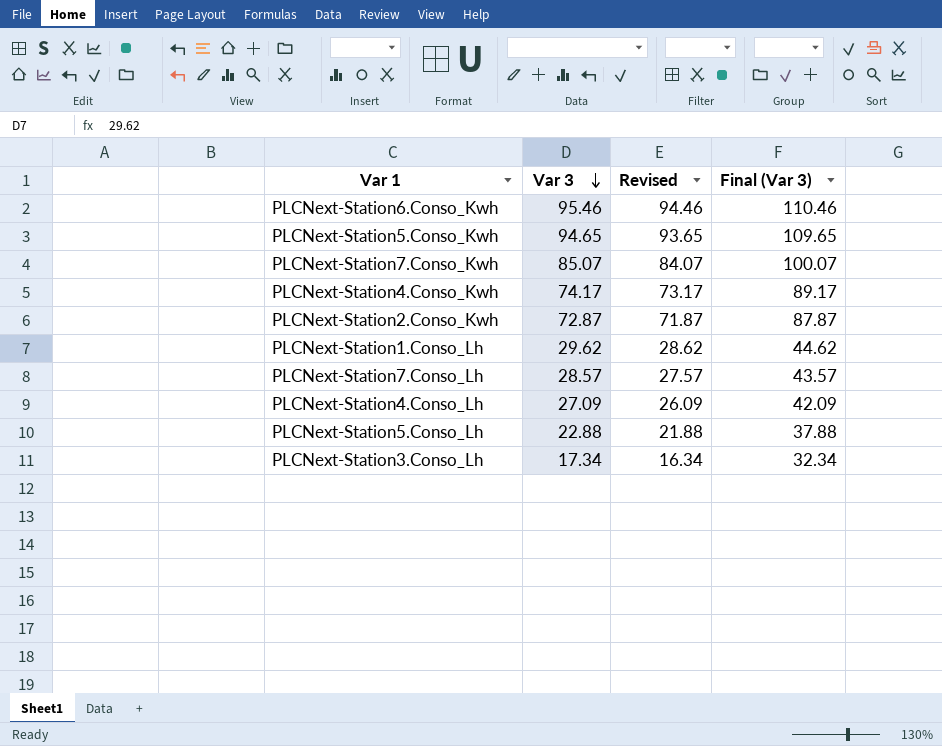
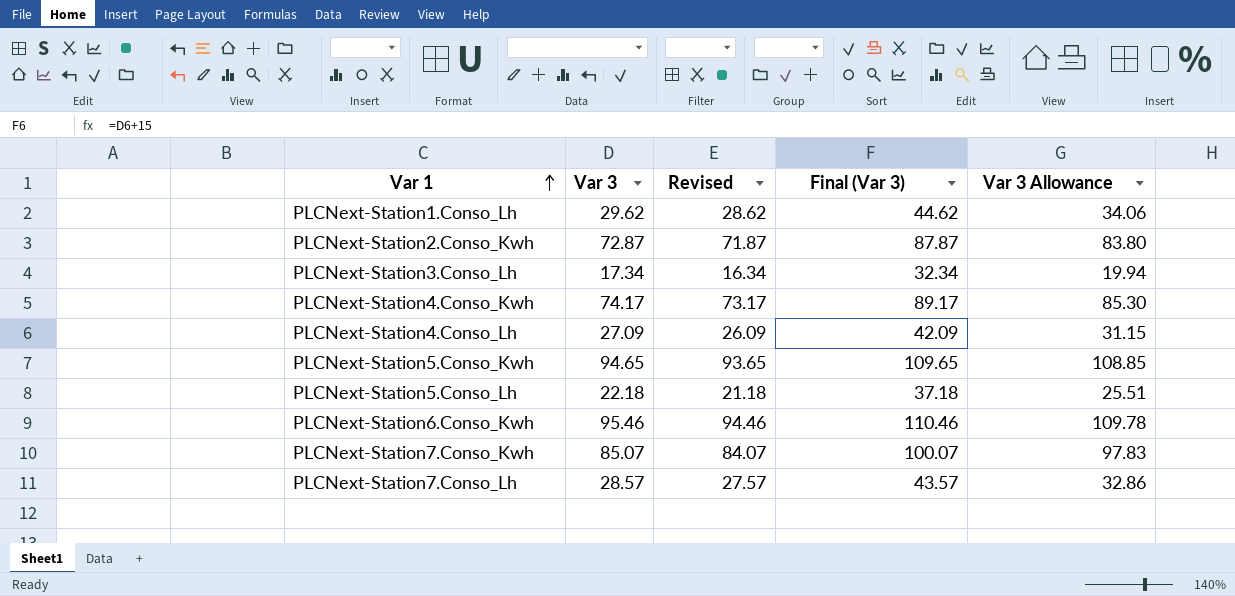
row order: Var 3 descending -> Var 1 ascending
column Var 3 Allowance | formula: none -> [Var 3] * 1.15
PLCNext-Station5.Conso_Lh | Var 3: 22.88 -> 22.18
PLCNext-Station5.Conso_Lh | Revised: 21.88 -> 21.18
PLCNext-Station5.Conso_Lh | Final (Var 3): 37.88 -> 37.18

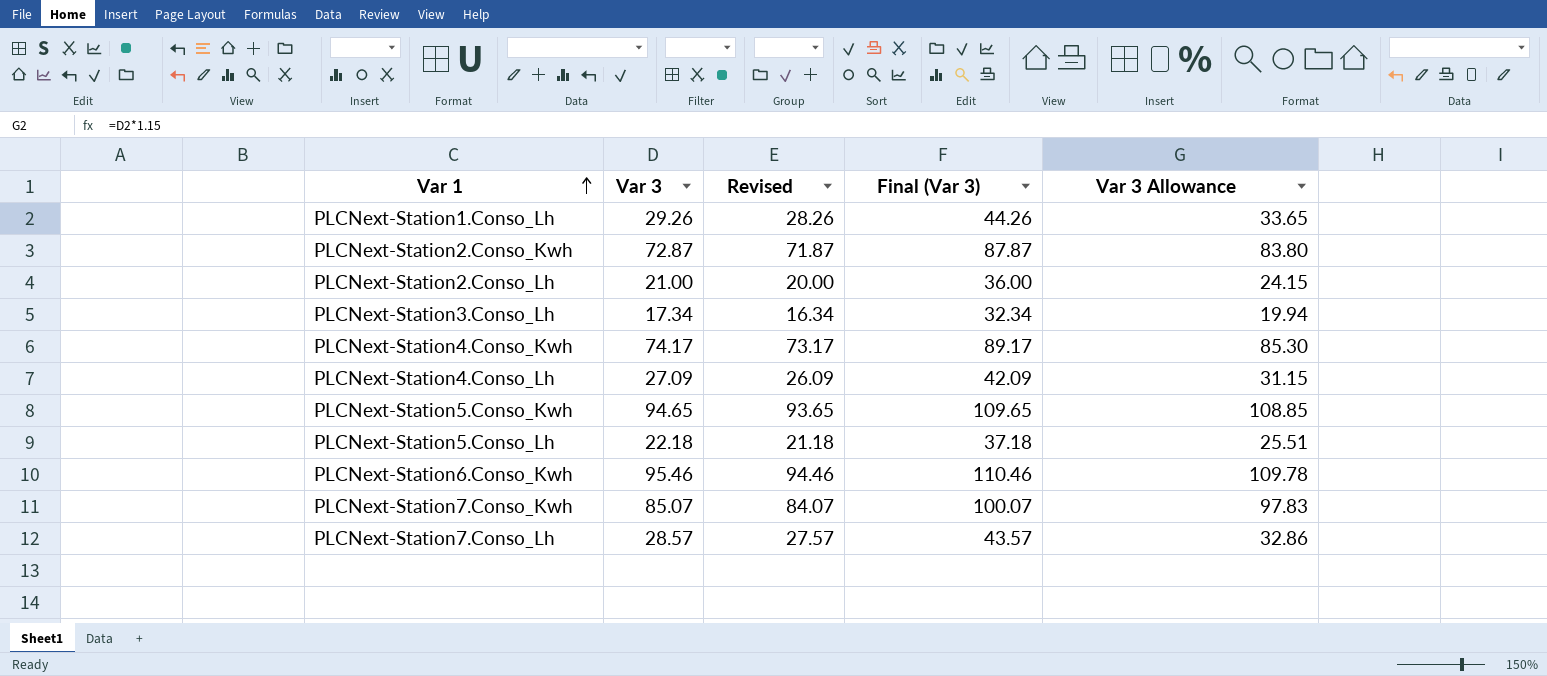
PLCNext-Station1.Conso_Lh | Var 3: 29.62 -> 29.26
PLCNext-Station1.Conso_Lh | Revised: 28.62 -> 28.26
PLCNext-Station1.Conso_Lh | Final (Var 3): 44.62 -> 44.26
PLCNext-Station1.Conso_Lh | Var 3 Allowance: 34.06 -> 33.65
row PLCNext-Station2.Conso_Lh: none -> 21.00 | 20.00 | 36.00 | 24.15

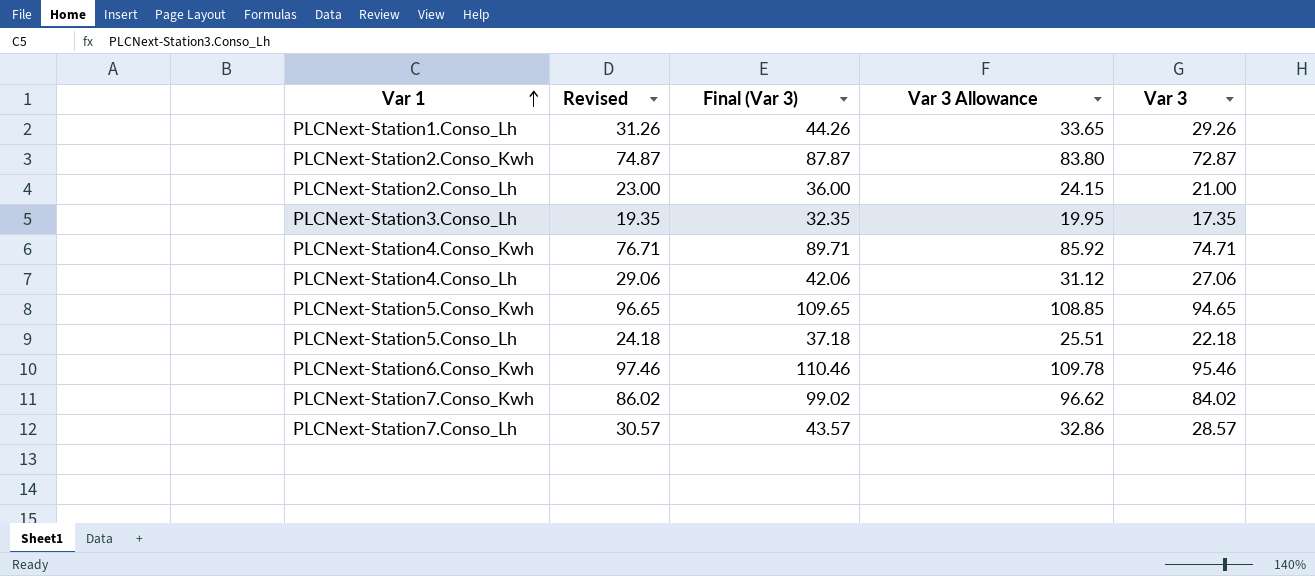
column Revised | formula: [Var 3] - 1 -> [Var 3] + 2
column Var 3 | position: 2 -> 5
PLCNext-Station3.Conso_Lh | Final (Var 3): 32.34 -> 32.35
PLCNext-Station3.Conso_Lh | Var 3 Allowance: 19.94 -> 19.95
PLCNext-Station3.Conso_Lh | Var 3: 17.34 -> 17.35
PLCNext-Station4.Conso_Kwh | Final (Var 3): 89.17 -> 89.71
PLCNext-Station4.Conso_Kwh | Var 3 Allowance: 85.30 -> 85.92
PLCNext-Station4.Conso_Kwh | Var 3: 74.17 -> 74.71
PLCNext-Station4.Conso_Lh | Final (Var 3): 42.09 -> 42.06
PLCNext-Station4.Conso_Lh | Var 3 Allowance: 31.15 -> 31.12
PLCNext-Station4.Conso_Lh | Var 3: 27.09 -> 27.06
PLCNext-Station7.Conso_Kwh | Final (Var 3): 100.07 -> 99.02
PLCNext-Station7.Conso_Kwh | Var 3 Allowance: 97.83 -> 96.62
PLCNext-Station7.Conso_Kwh | Var 3: 85.07 -> 84.02

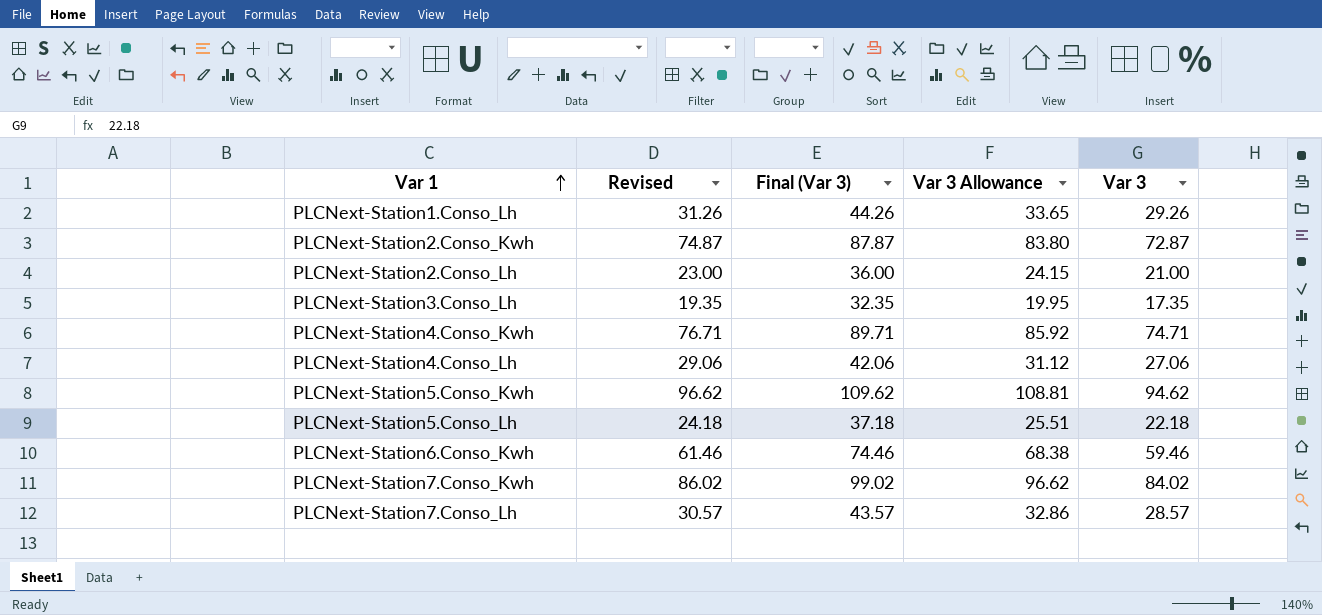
PLCNext-Station5.Conso_Kwh | Revised: 96.65 -> 96.62
PLCNext-Station5.Conso_Kwh | Final (Var 3): 109.65 -> 109.62
PLCNext-Station5.Conso_Kwh | Var 3 Allowance: 108.85 -> 108.81
PLCNext-Station5.Conso_Kwh | Var 3: 94.65 -> 94.62
PLCNext-Station6.Conso_Kwh | Revised: 97.46 -> 61.46
PLCNext-Station6.Conso_Kwh | Final (Var 3): 110.46 -> 74.46
PLCNext-Station6.Conso_Kwh | Var 3 Allowance: 109.78 -> 68.38
PLCNext-Station6.Conso_Kwh | Var 3: 95.46 -> 59.46

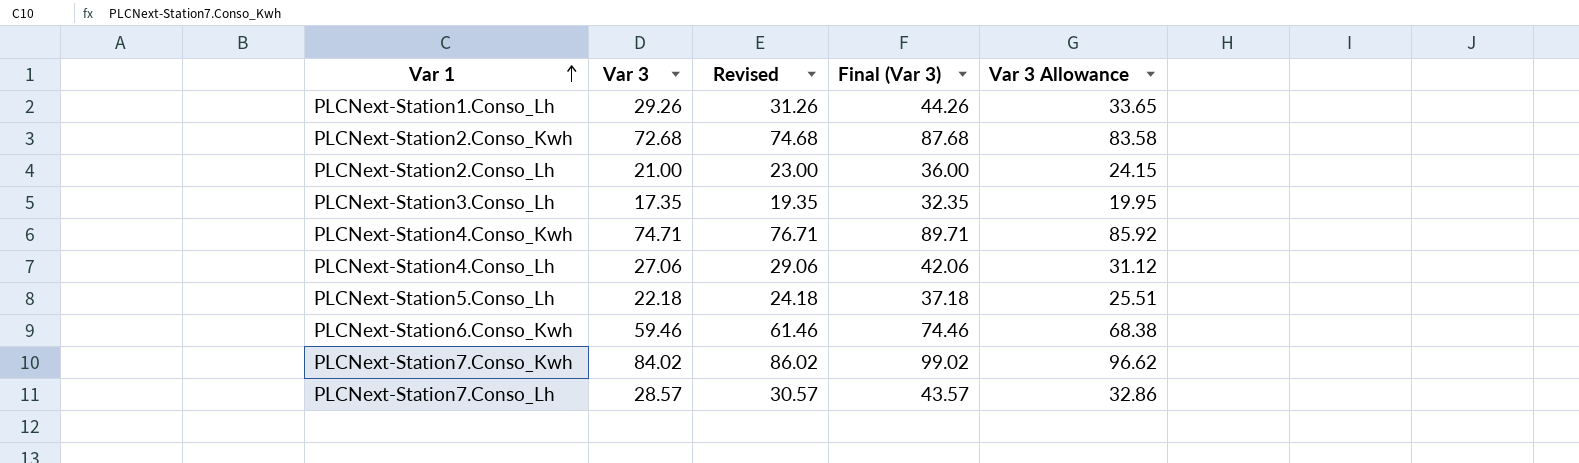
column Var 3 | position: 5 -> 2
row PLCNext-Station5.Conso_Kwh: 96.62 | 109.62 | 108.81 | 94.62 -> none
PLCNext-Station2.Conso_Kwh | Var 3: 72.87 -> 72.68
PLCNext-Station2.Conso_Kwh | Revised: 74.87 -> 74.68
PLCNext-Station2.Conso_Kwh | Final (Var 3): 87.87 -> 87.68
PLCNext-Station2.Conso_Kwh | Var 3 Allowance: 83.80 -> 83.58

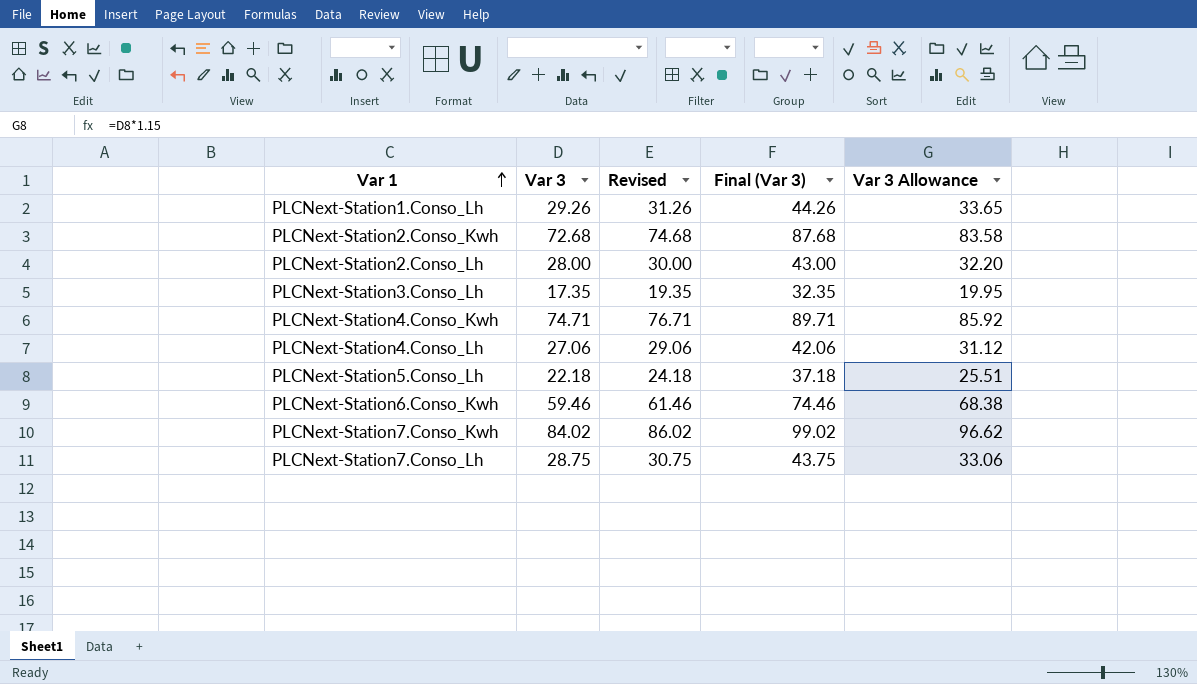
PLCNext-Station2.Conso_Lh | Var 3: 21.00 -> 28.00
PLCNext-Station2.Conso_Lh | Revised: 23.00 -> 30.00
PLCNext-Station2.Conso_Lh | Final (Var 3): 36.00 -> 43.00
PLCNext-Station2.Conso_Lh | Var 3 Allowance: 24.15 -> 32.20
PLCNext-Station7.Conso_Lh | Var 3: 28.57 -> 28.75
PLCNext-Station7.Conso_Lh | Revised: 30.57 -> 30.75
PLCNext-Station7.Conso_Lh | Final (Var 3): 43.57 -> 43.75
PLCNext-Station7.Conso_Lh | Var 3 Allowance: 32.86 -> 33.06

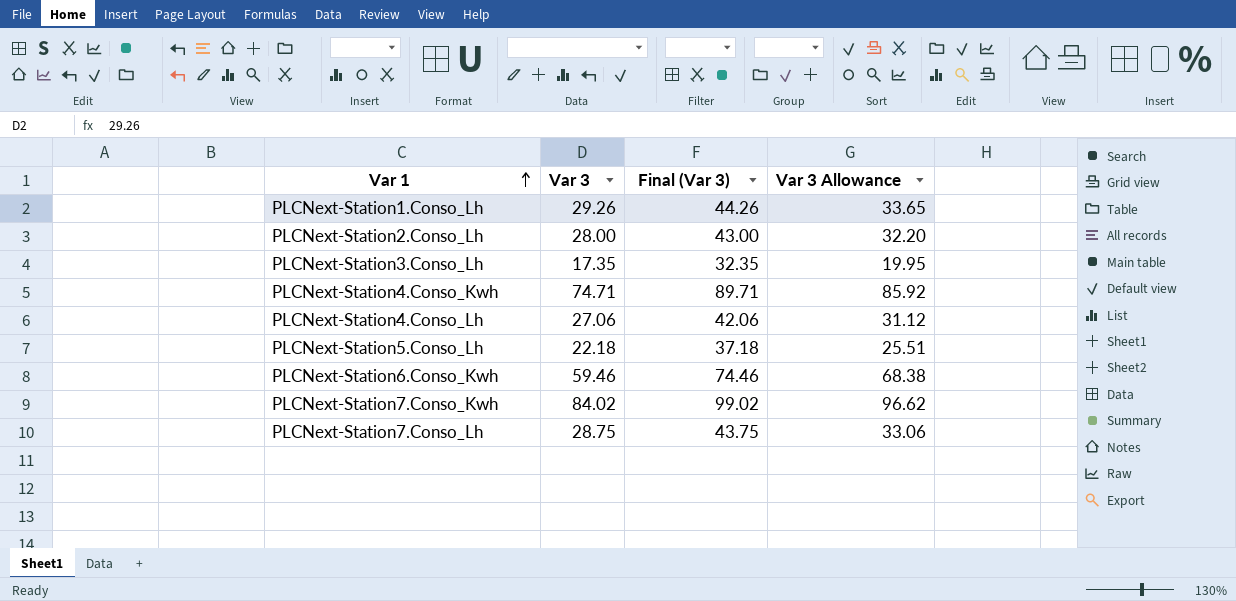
column Revised | formula: [Var 3] + 2 -> none
row PLCNext-Station2.Conso_Kwh: 72.68 | 74.68 | 87.68 | 83.58 -> none

